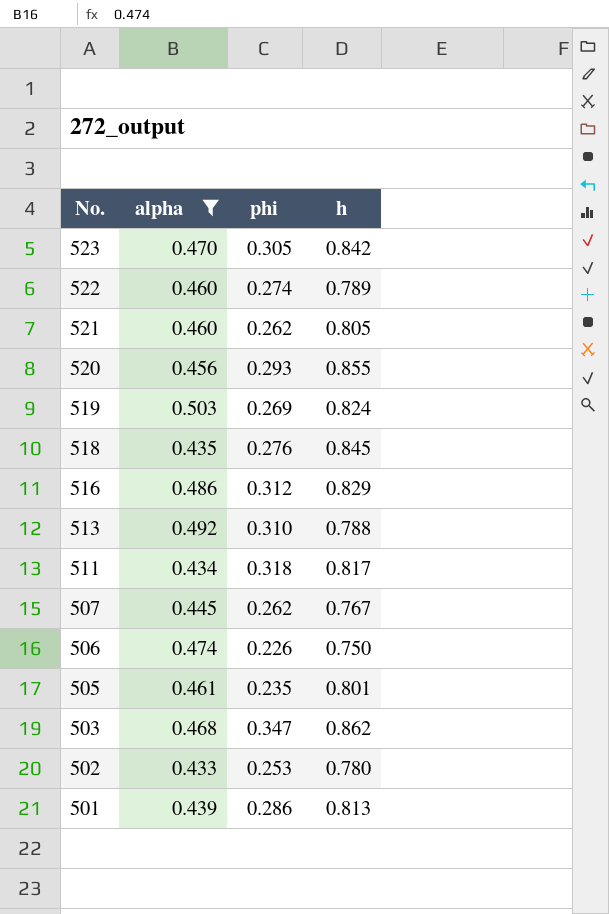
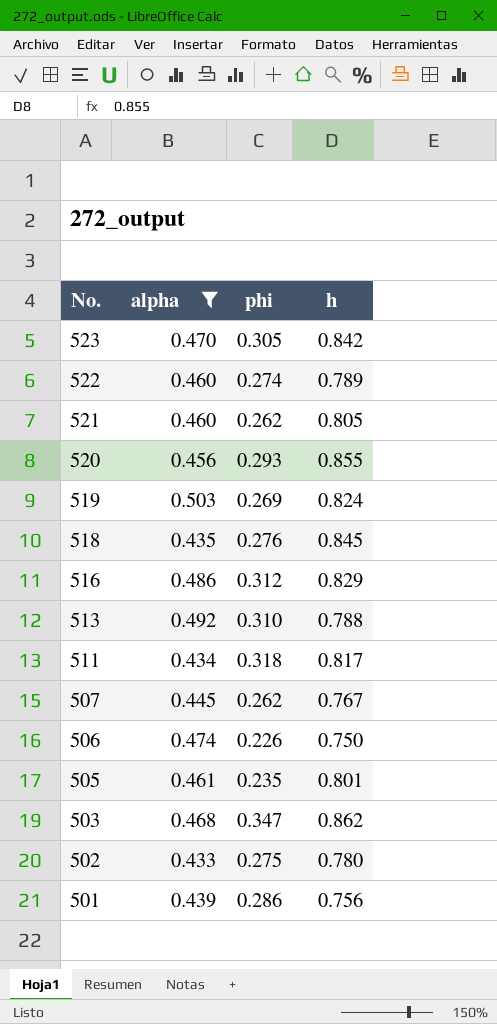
502 | phi: 0.253 -> 0.275
501 | h: 0.813 -> 0.756

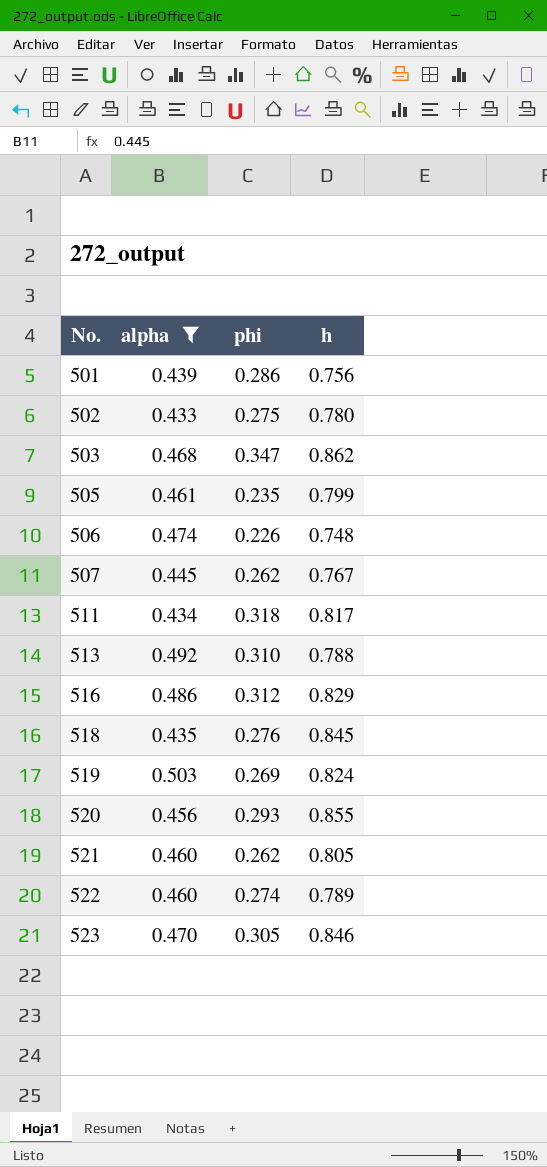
row order: No. descending -> No. ascending
505 | h: 0.801 -> 0.799
506 | h: 0.750 -> 0.748
523 | h: 0.842 -> 0.846

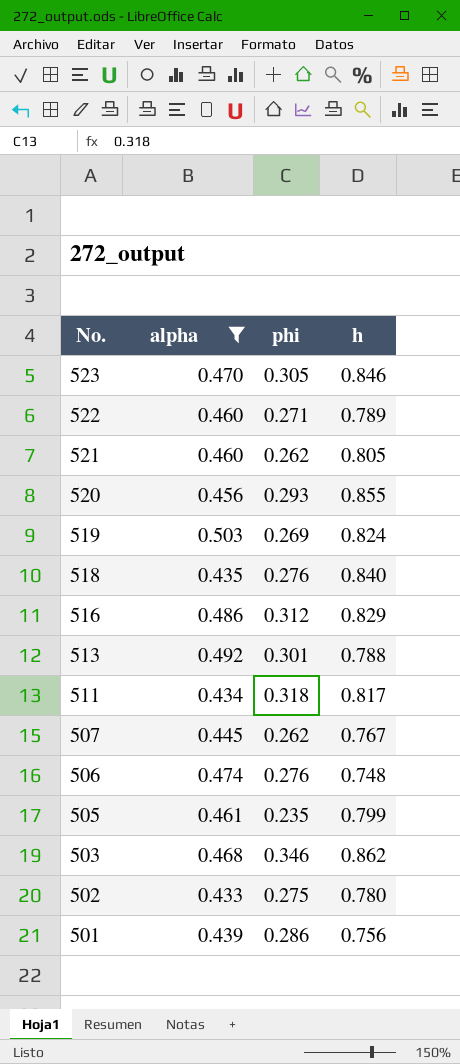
row order: No. ascending -> No. descending
522 | phi: 0.274 -> 0.271
518 | h: 0.845 -> 0.840
513 | phi: 0.310 -> 0.301
506 | phi: 0.226 -> 0.276
503 | phi: 0.347 -> 0.346

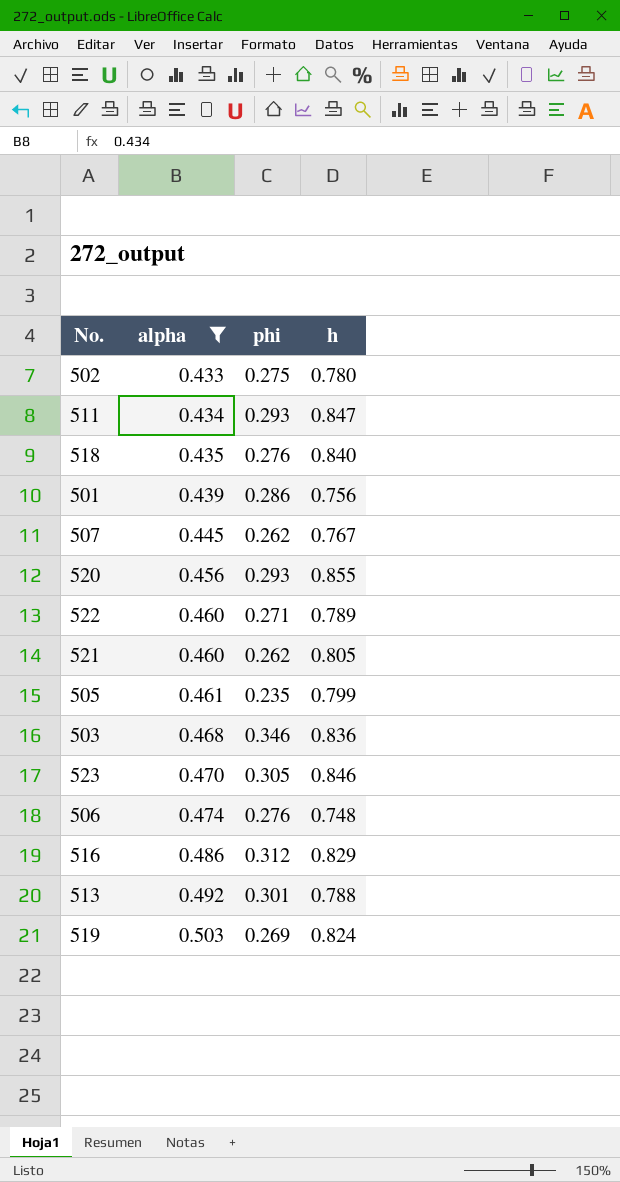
row order: No. descending -> alpha ascending
511 | phi: 0.318 -> 0.293
511 | h: 0.817 -> 0.847
503 | h: 0.862 -> 0.836

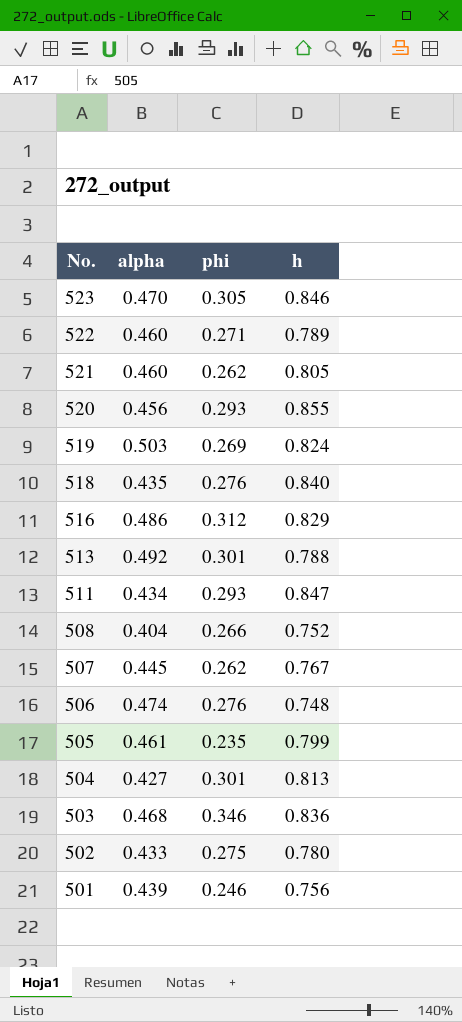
filter: alpha >= 0.433 -> none
row order: alpha ascending -> No. descending
501 | phi: 0.286 -> 0.246

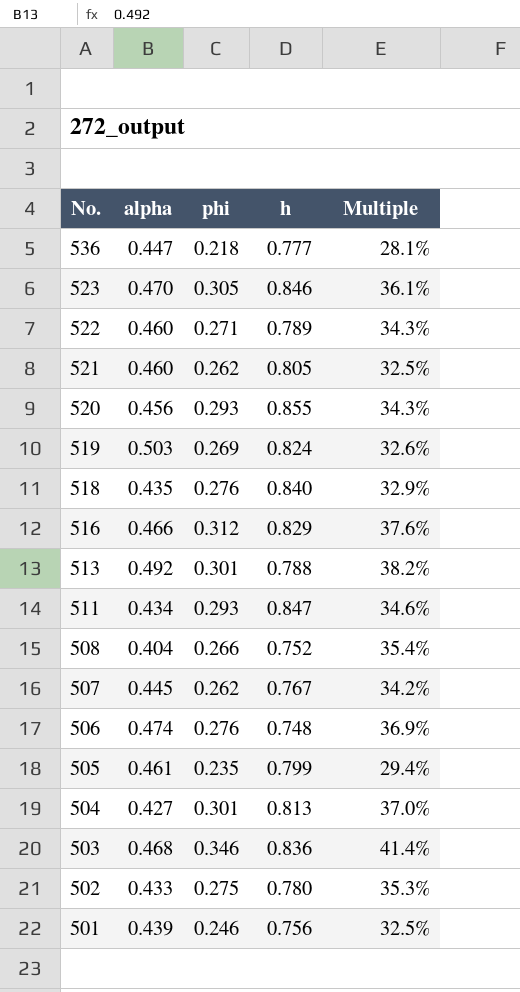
column Multiple | formula: none -> [phi] / [h]
row 536: none -> 0.447 | 0.218 | 0.777 | 28.1%
516 | alpha: 0.486 -> 0.466

